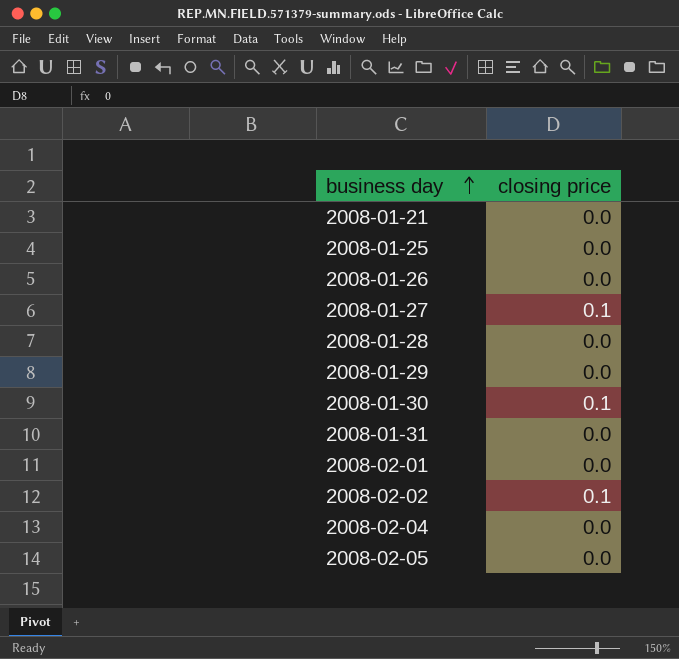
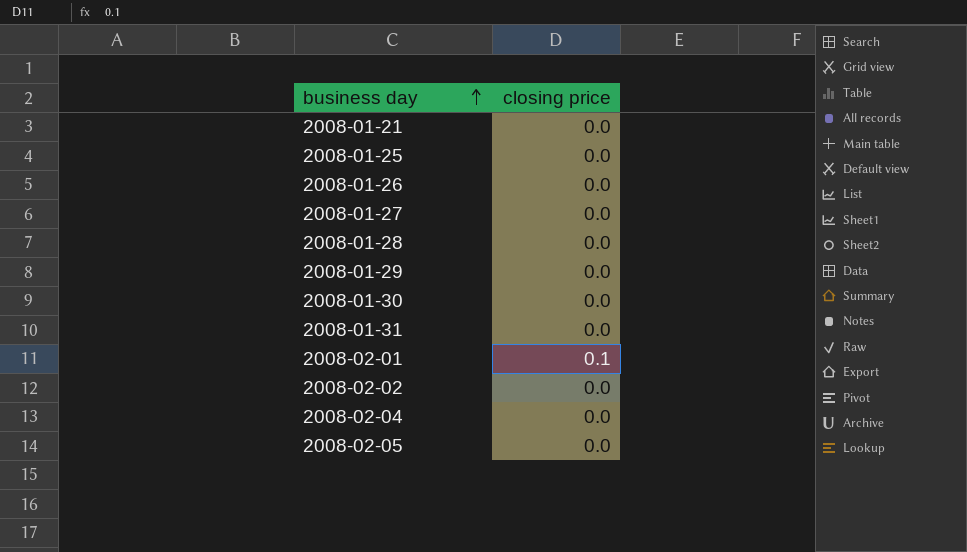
2008-01-27 | closing price: 0.1 -> 0.0
2008-01-30 | closing price: 0.1 -> 0.0
2008-02-01 | closing price: 0.0 -> 0.1
2008-02-02 | closing price: 0.1 -> 0.0

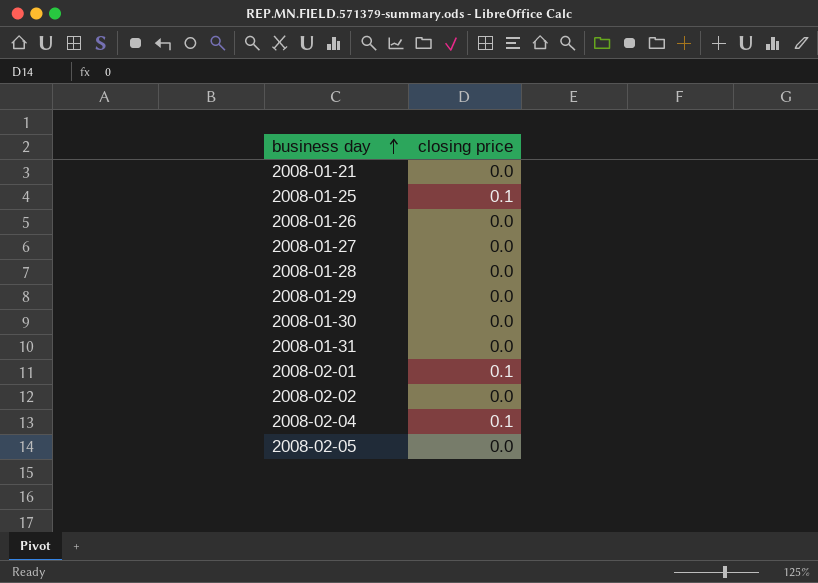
2008-01-25 | closing price: 0.0 -> 0.1
2008-02-04 | closing price: 0.0 -> 0.1

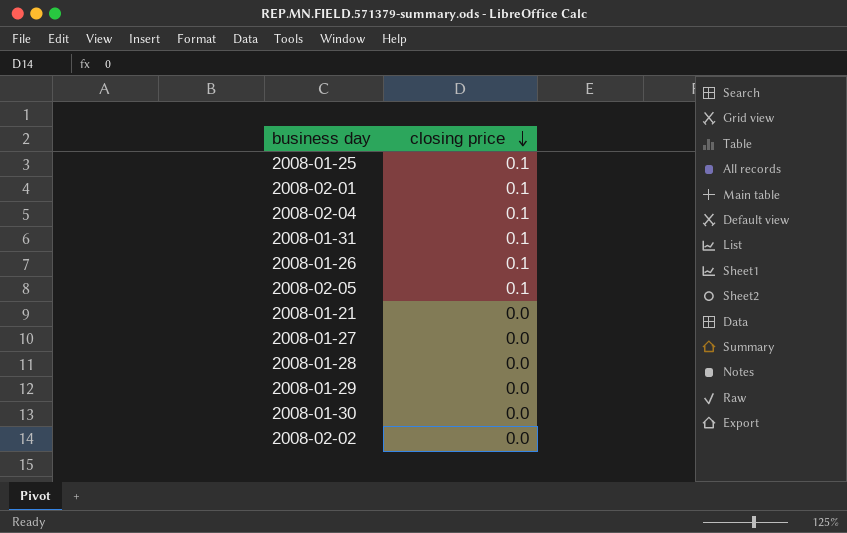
row order: business day ascending -> closing price descending
2008-01-31 | closing price: 0.0 -> 0.1
2008-01-26 | closing price: 0.0 -> 0.1
2008-02-05 | closing price: 0.0 -> 0.1

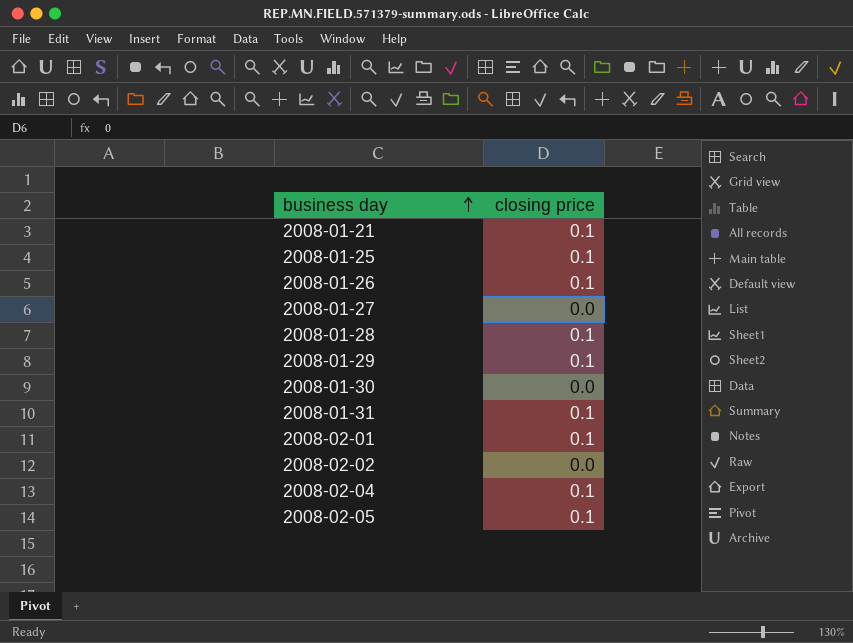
row order: closing price descending -> business day ascending
2008-01-21 | closing price: 0.0 -> 0.1
2008-01-28 | closing price: 0.0 -> 0.1
2008-01-29 | closing price: 0.0 -> 0.1

